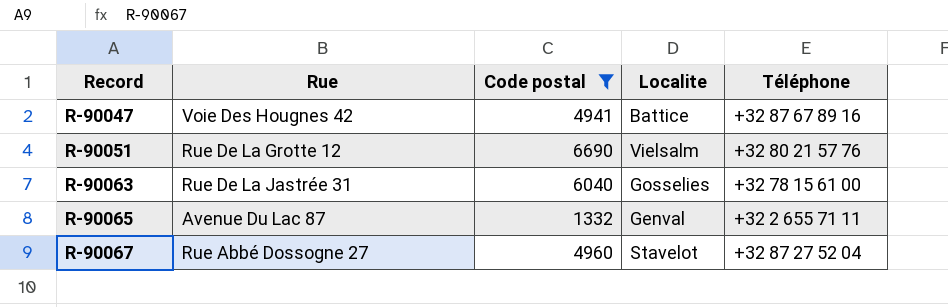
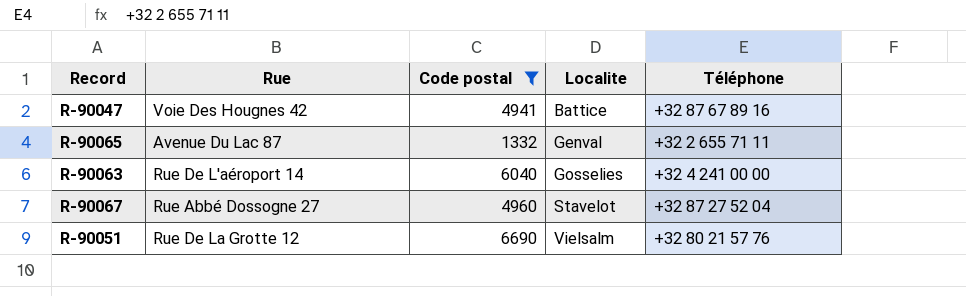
row order: Record ascending -> Localite ascending
R-90063 | Rue: Rue De La Jastrée 31 -> Rue De L'aéroport 14
R-90063 | Téléphone: +32 78 15 61 00 -> +32 4 241 00 00

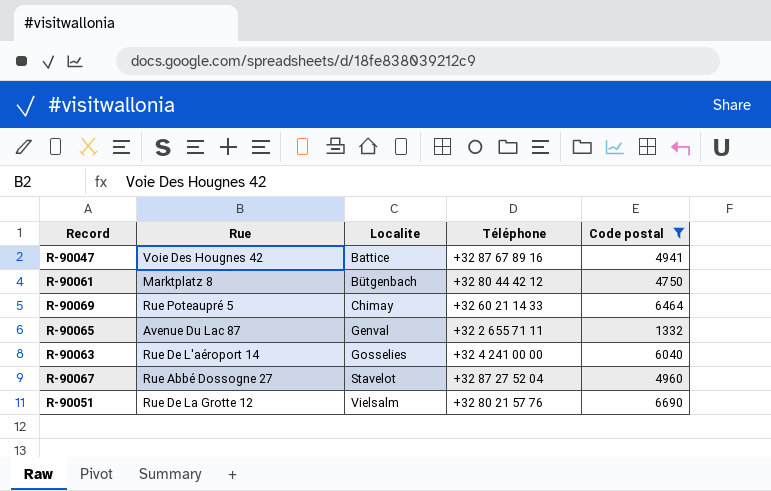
column Code postal | position: 3 -> 5
row R-90061: none -> Marktplatz 8 | Bütgenbach | +32 80 44 42 12 | 4750
row R-90069: none -> Rue Poteaupré 5 | Chimay | +32 60 21 14 33 | 6464

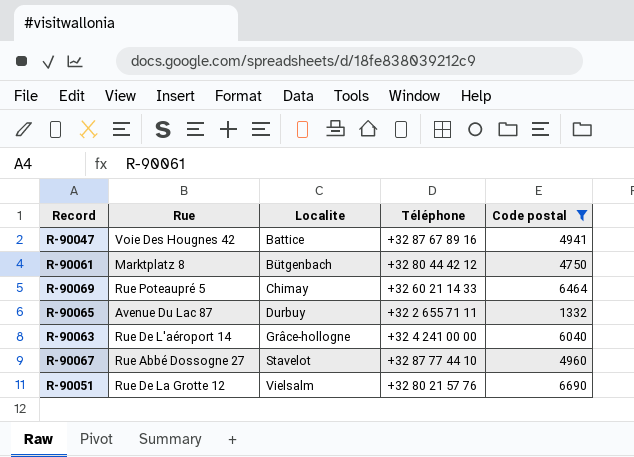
R-90065 | Localite: Genval -> Durbuy
R-90063 | Localite: Gosselies -> Grâce-hollogne
R-90067 | Téléphone: +32 87 27 52 04 -> +32 87 77 44 10

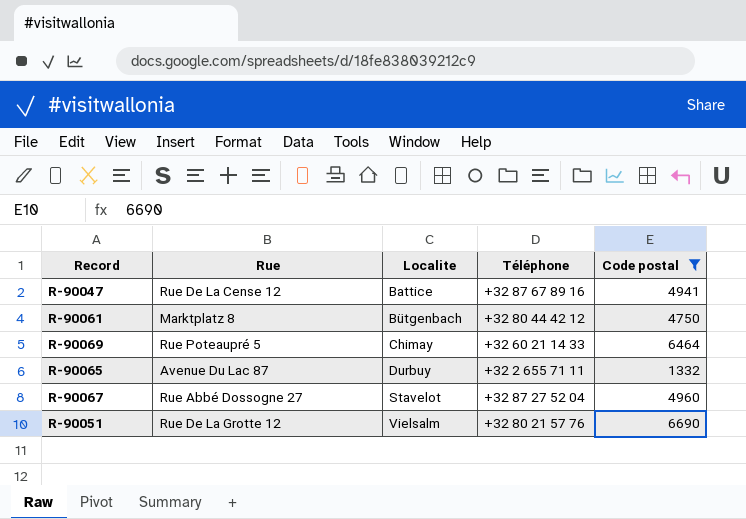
row R-90063: Rue De L'aéroport 14 | Grâce-hollogne | +32 4 241 00 00 | 6040 -> none
R-90047 | Rue: Voie Des Hougnes 42 -> Rue De La Cense 12
R-90067 | Téléphone: +32 87 77 44 10 -> +32 87 27 52 04

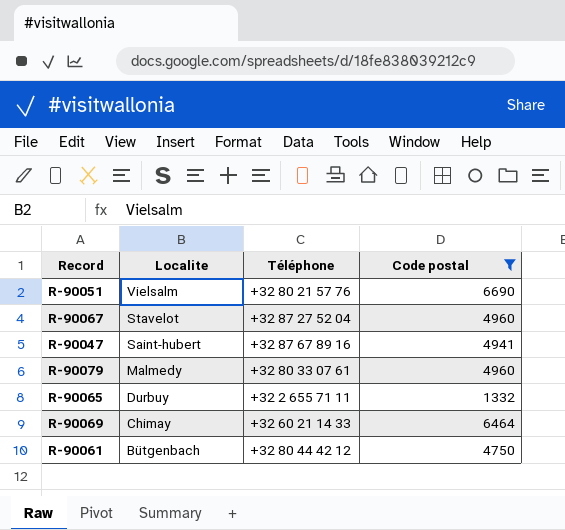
row order: Localite ascending -> Localite descending
column Rue | position: 2 -> none
R-90047 | Localite: Battice -> Saint-hubert
row R-90079: none -> Malmedy | +32 80 33 07 61 | 4960

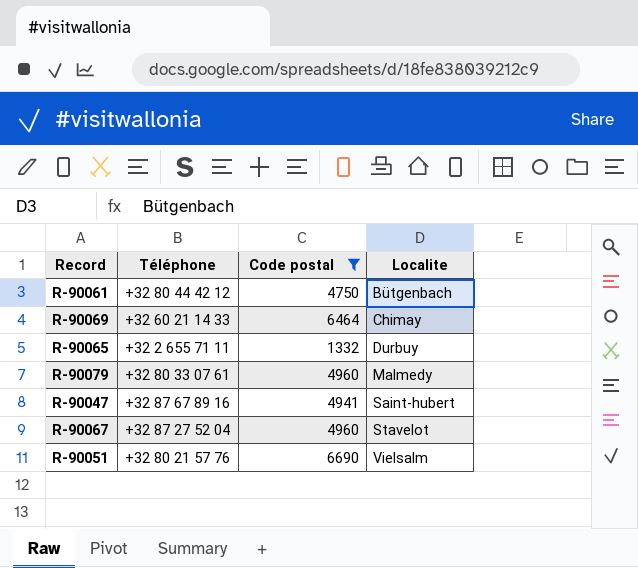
row order: Localite descending -> Localite ascending
column Localite | position: 2 -> 4

